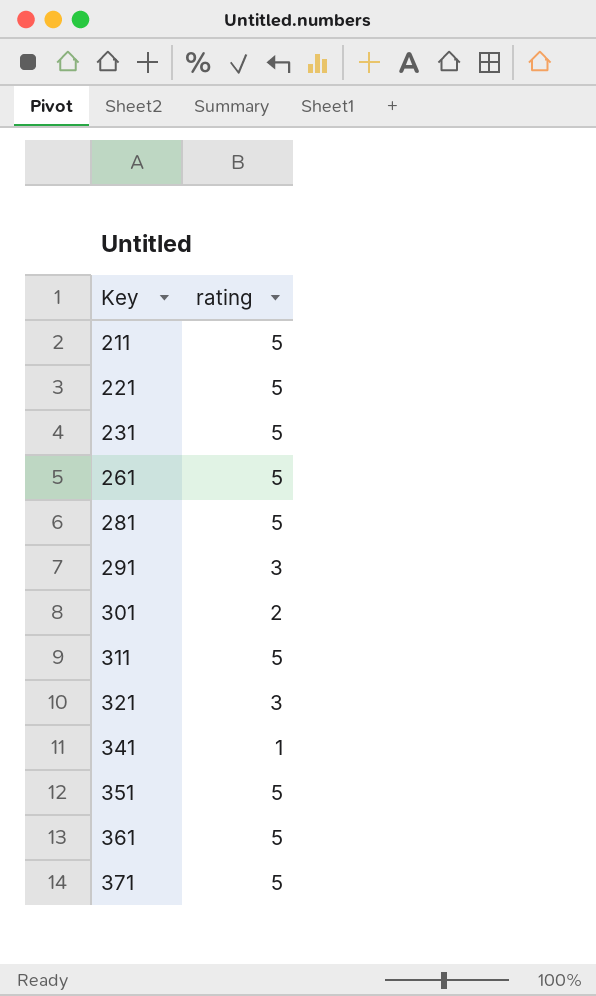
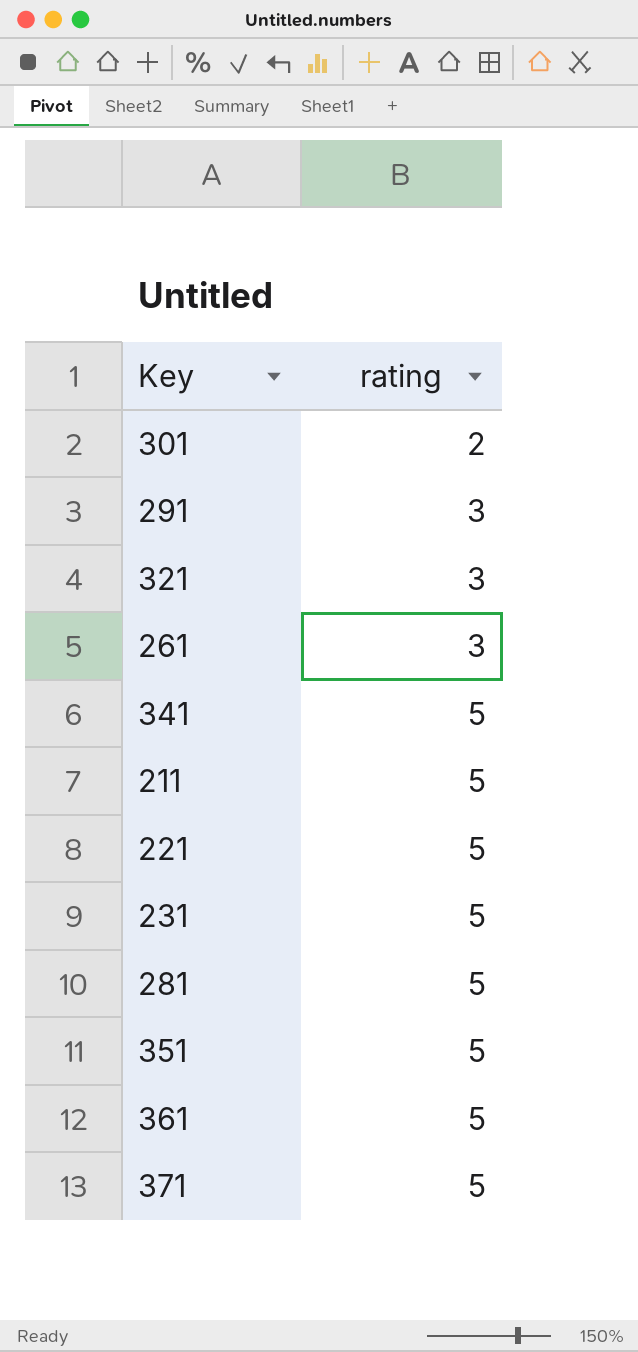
row order: Key ascending -> rating ascending
row 311: 5 -> none
261 | rating: 5 -> 3
341 | rating: 1 -> 5

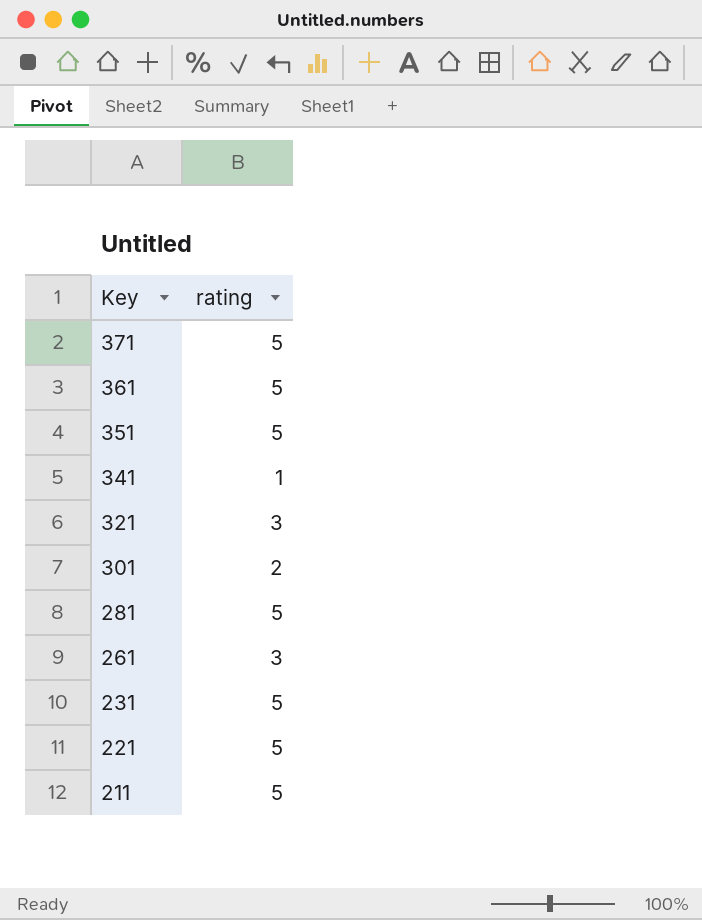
row order: rating ascending -> Key descending
row 291: 3 -> none
341 | rating: 5 -> 1

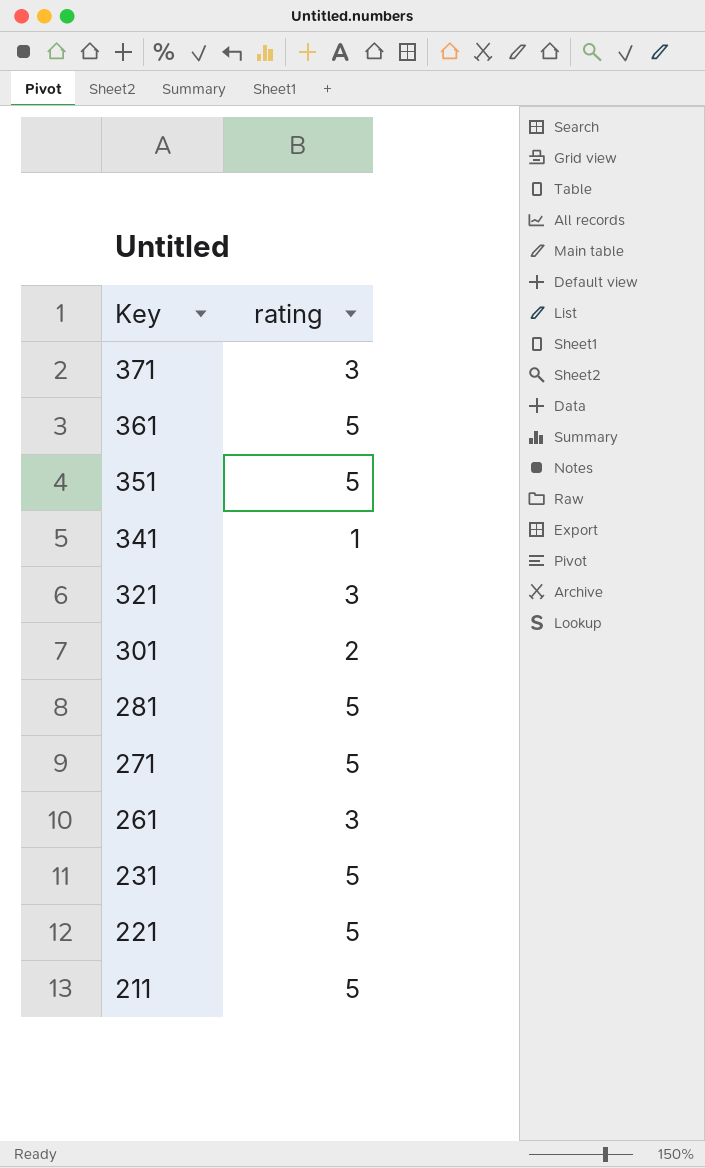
371 | rating: 5 -> 3
row 271: none -> 5

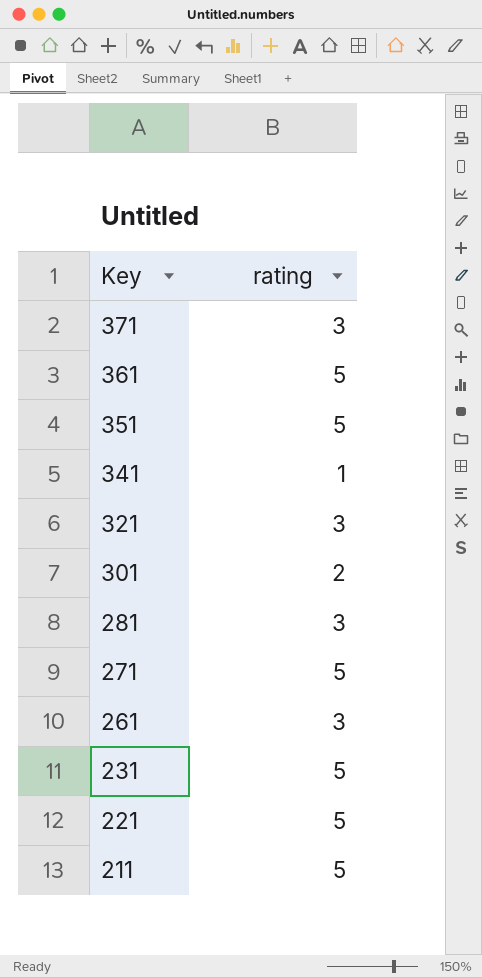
281 | rating: 5 -> 3

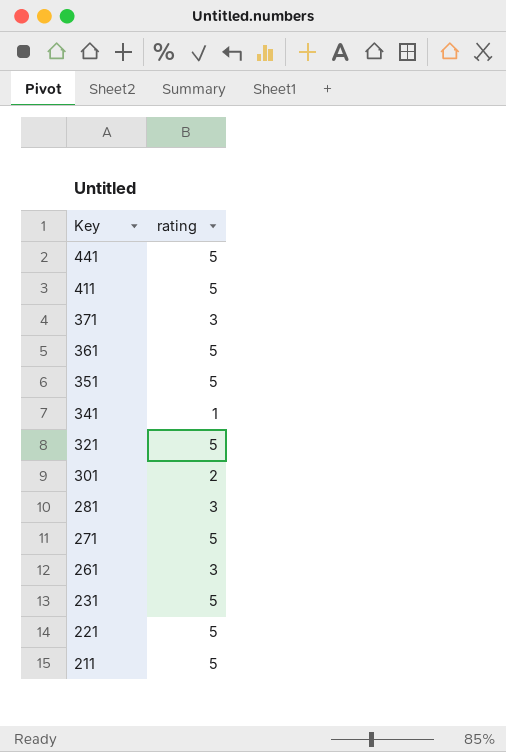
row 441: none -> 5
row 411: none -> 5
321 | rating: 3 -> 5

